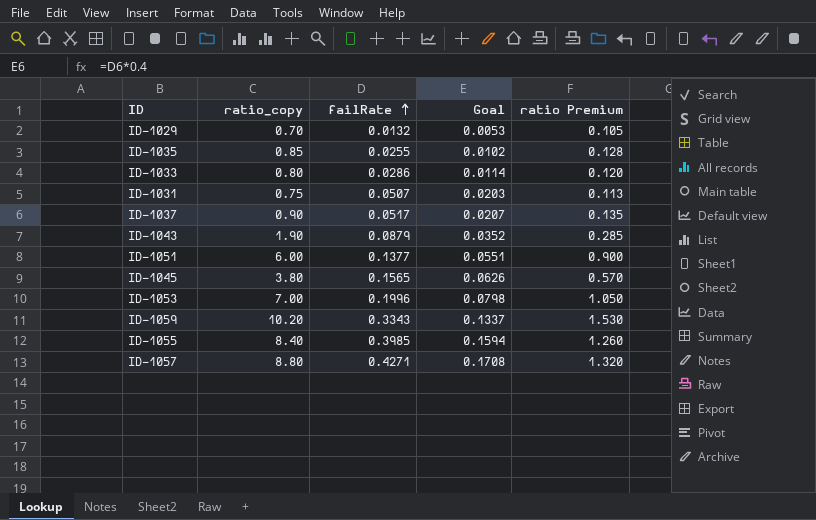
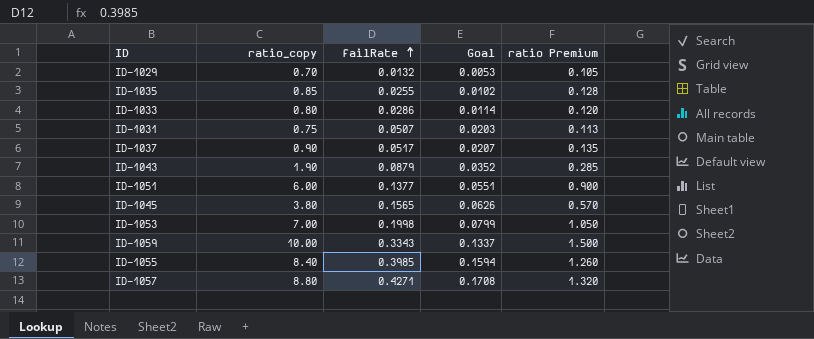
ID-1053 | failRate: 0.1996 -> 0.1998
ID-1053 | Goal: 0.0798 -> 0.0799
ID-1059 | ratio_copy: 10.20 -> 10.00
ID-1059 | ratio Premium: 1.530 -> 1.500

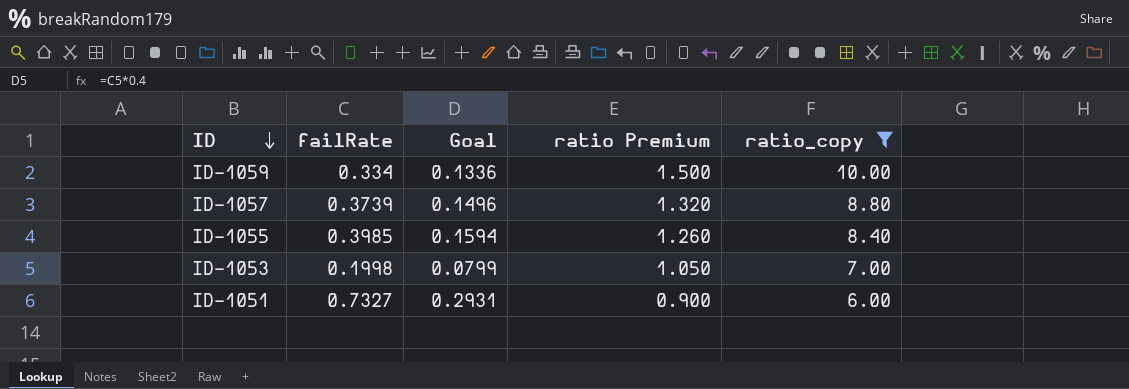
filter: none -> ratio_copy >= 6.00
row order: failRate ascending -> ID descending
column ratio_copy | position: 2 -> 5
ID-1059 | failRate: 0.3343 -> 0.334
ID-1059 | Goal: 0.1337 -> 0.1336
ID-1057 | failRate: 0.4271 -> 0.3739
ID-1057 | Goal: 0.1708 -> 0.1496
ID-1051 | failRate: 0.1377 -> 0.7327
ID-1051 | Goal: 0.0551 -> 0.2931

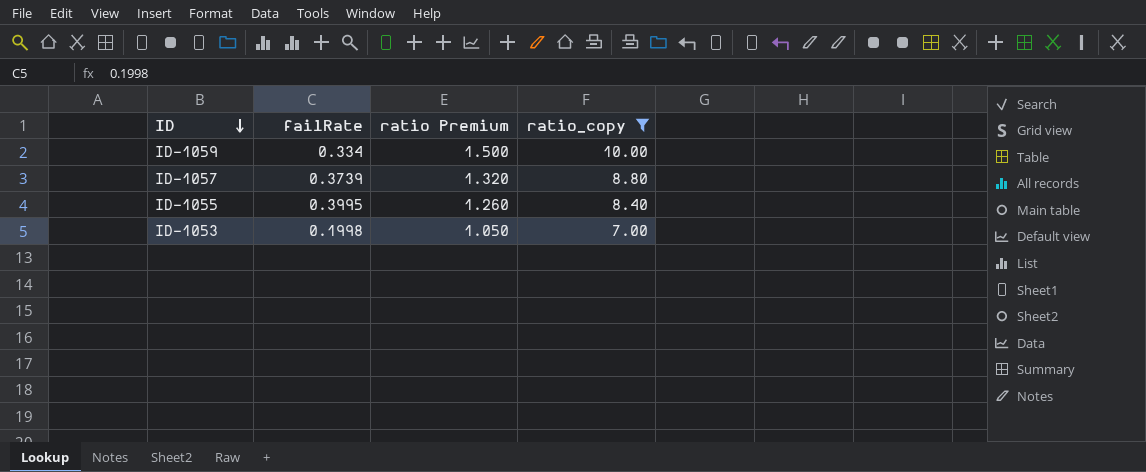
column Goal | formula: [failRate] * 0.4 -> none
row ID-1051: 0.7327 | 0.2931 | 0.900 | 6.00 -> none
ID-1055 | failRate: 0.3985 -> 0.3995

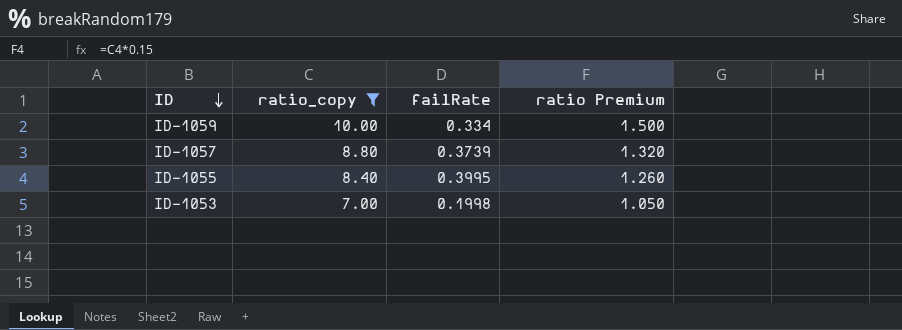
column ratio_copy | position: 4 -> 2

